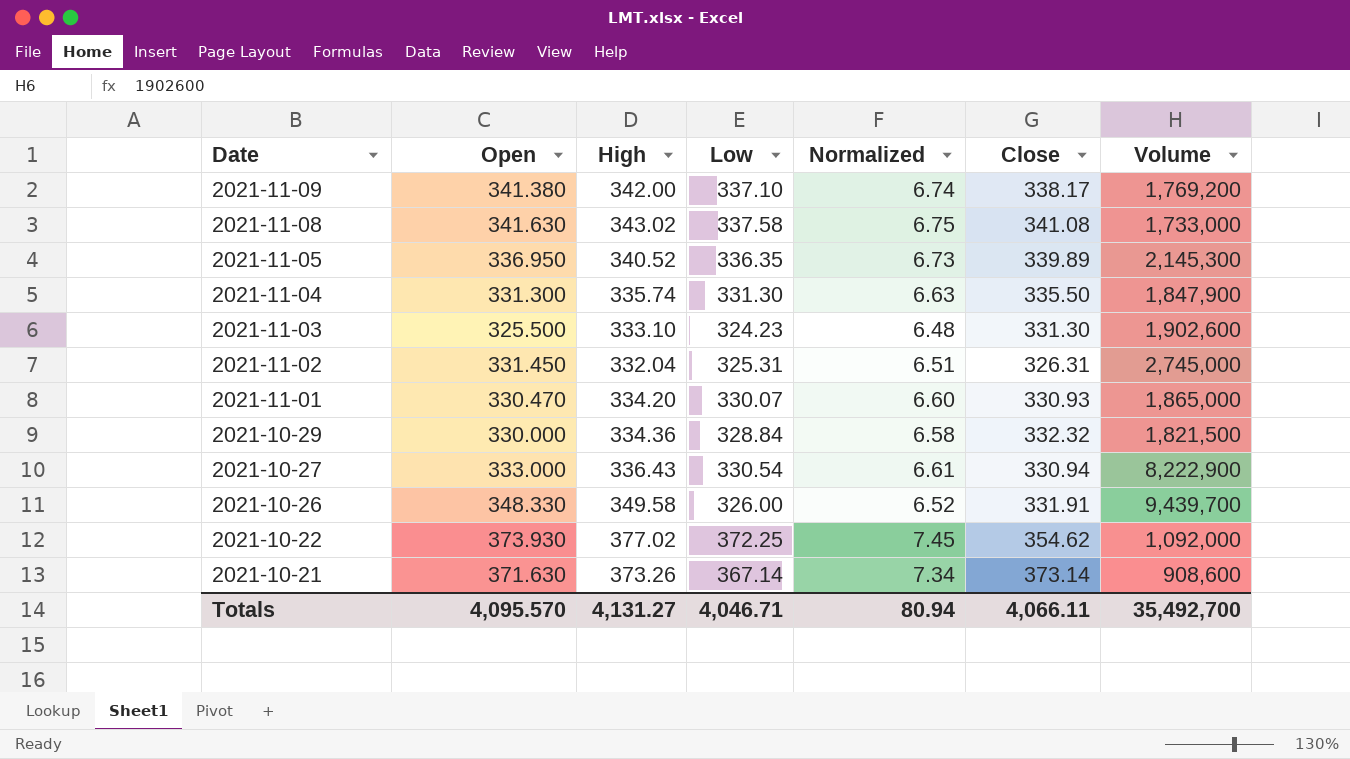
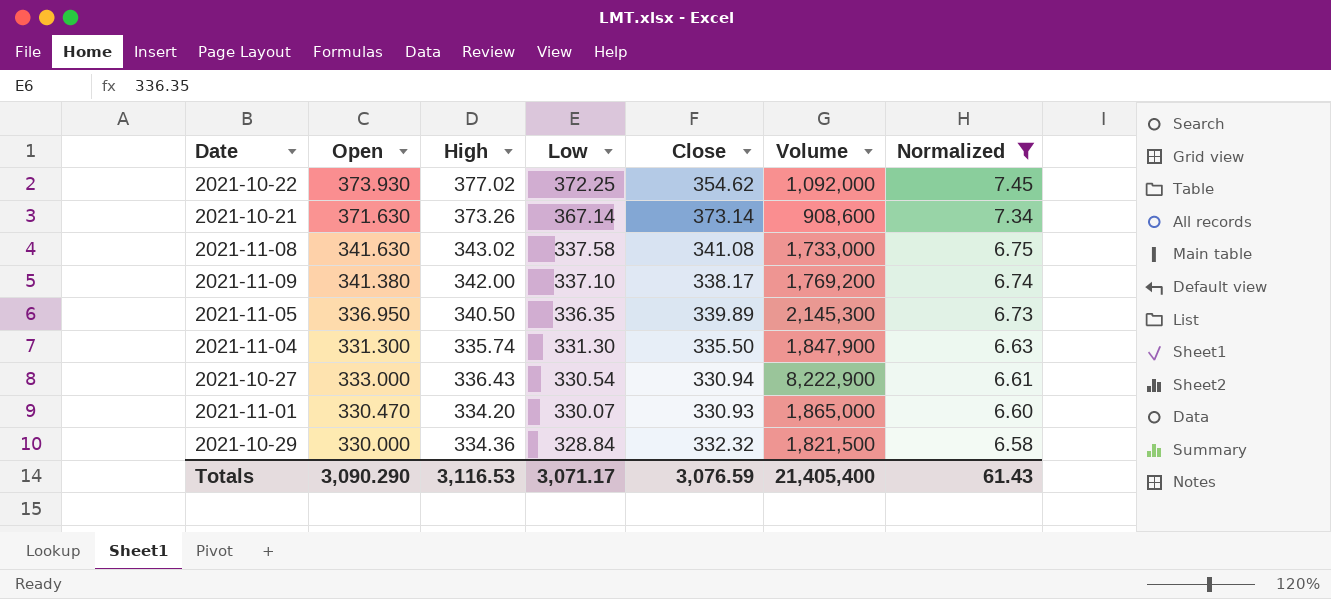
filter: none -> Normalized >= 6.58
row order: Date descending -> Low descending
column Normalized | position: 5 -> 7
2021-11-05 | High: 340.52 -> 340.50
Totals | Open: 4,095.570 -> 3,090.290
Totals | High: 4,131.27 -> 3,116.53
Totals | Low: 4,046.71 -> 3,071.17
Totals | Close: 4,066.11 -> 3,076.59
Totals | Volume: 35,492,700 -> 21,405,400
Totals | Normalized: 80.94 -> 61.43

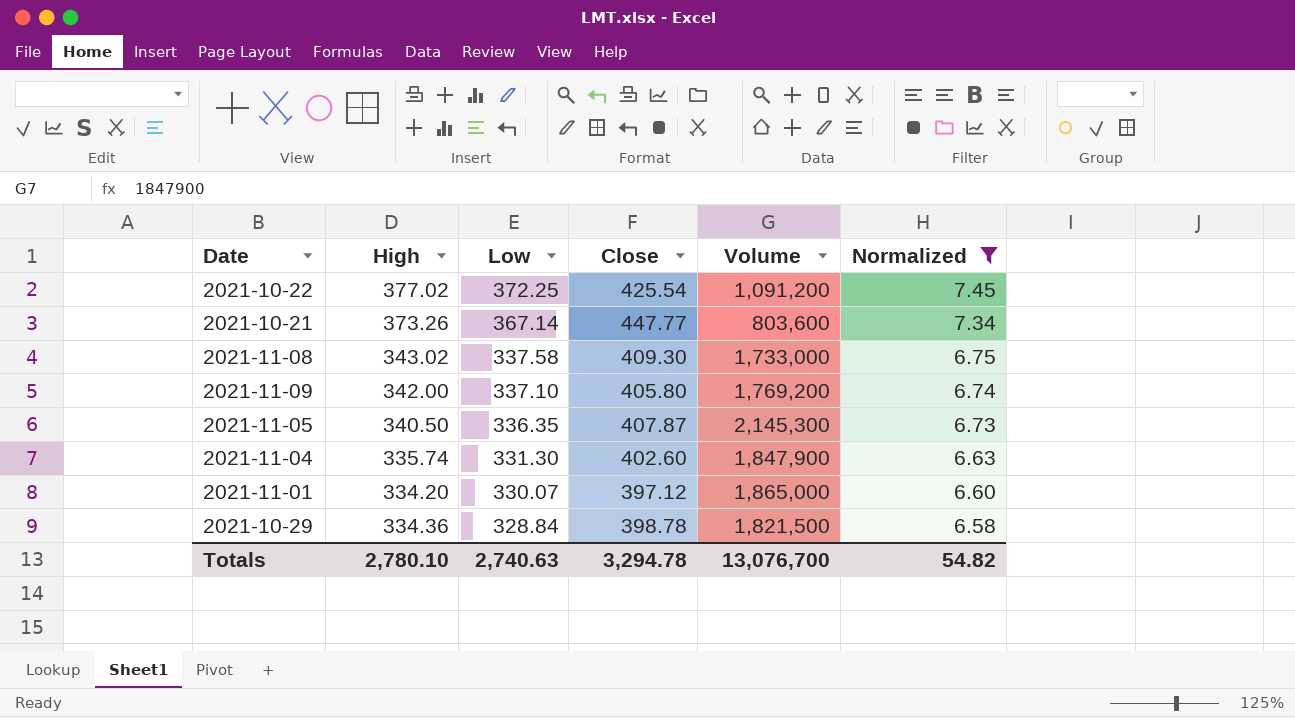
column Open | position: 2 -> none
row 2021-10-27: 333.000 | 336.43 | 330.54 | 330.94 | 8,222,900 | 6.61 -> none
2021-10-22 | Close: 354.62 -> 425.54
2021-10-22 | Volume: 1,092,000 -> 1,091,200
2021-10-21 | Close: 373.14 -> 447.77
2021-10-21 | Volume: 908,600 -> 803,600
2021-11-08 | Close: 341.08 -> 409.30
2021-11-09 | Close: 338.17 -> 405.80
2021-11-05 | Close: 339.89 -> 407.87
2021-11-04 | Close: 335.50 -> 402.60
2021-11-01 | Close: 330.93 -> 397.12
2021-10-29 | Close: 332.32 -> 398.78
Totals | High: 3,116.53 -> 2,780.10
Totals | Low: 3,071.17 -> 2,740.63
Totals | Close: 3,076.59 -> 3,294.78
Totals | Volume: 21,405,400 -> 13,076,700
Totals | Normalized: 61.43 -> 54.82

